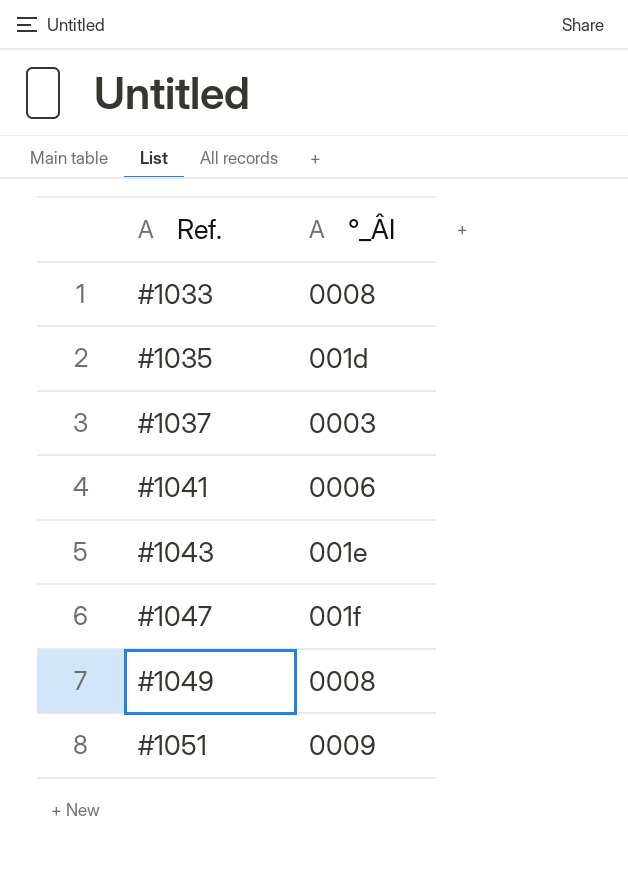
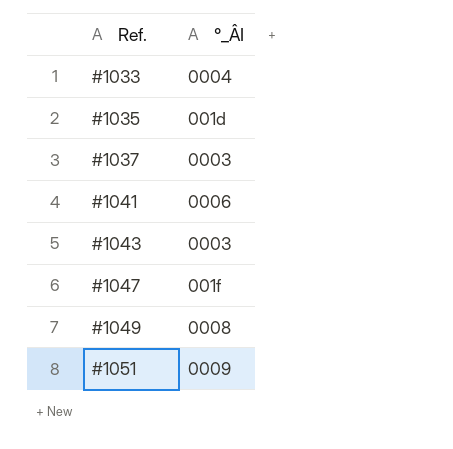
#1033 | °_ÂI: 0008 -> 0004
#1043 | °_ÂI: 001e -> 0003

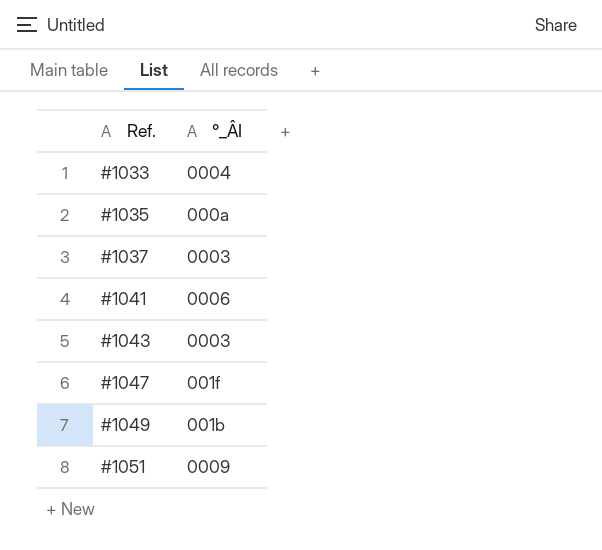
#1035 | °_ÂI: 001d -> 000a
#1049 | °_ÂI: 0008 -> 001b

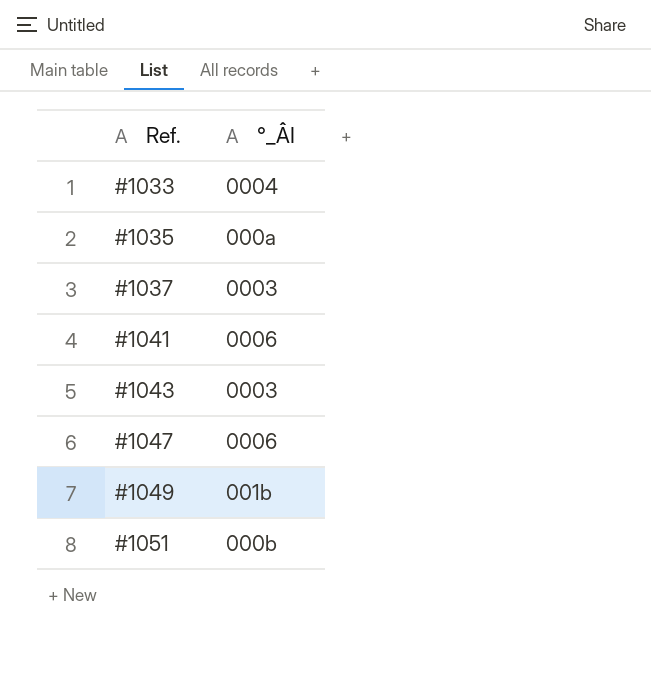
#1047 | °_ÂI: 001f -> 0006
#1051 | °_ÂI: 0009 -> 000b

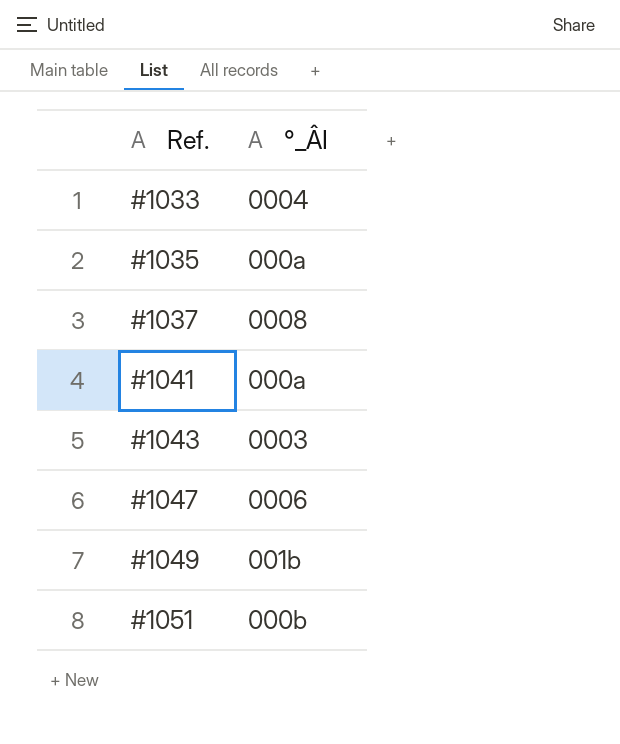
#1037 | °_ÂI: 0003 -> 0008
#1041 | °_ÂI: 0006 -> 000a

